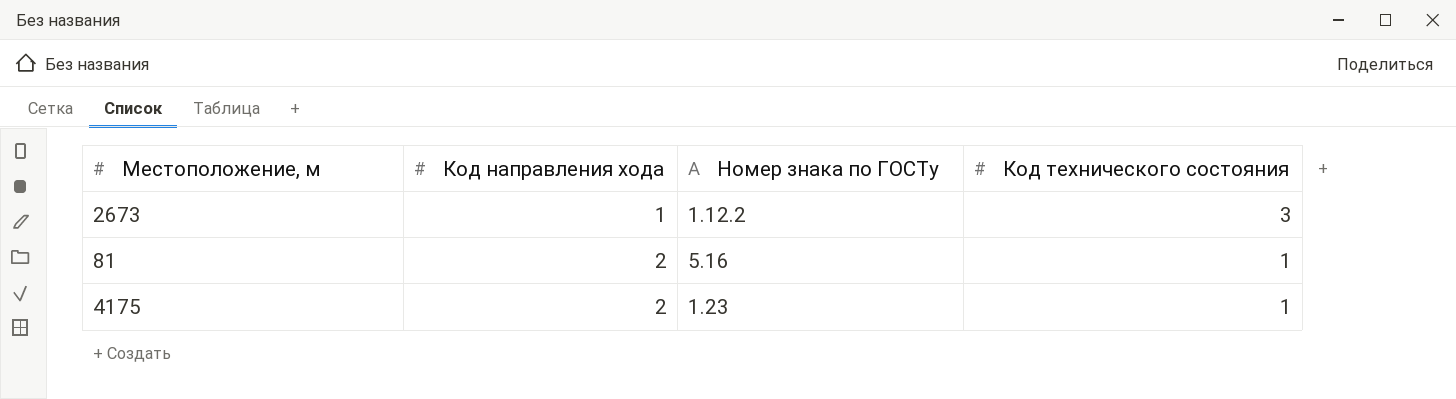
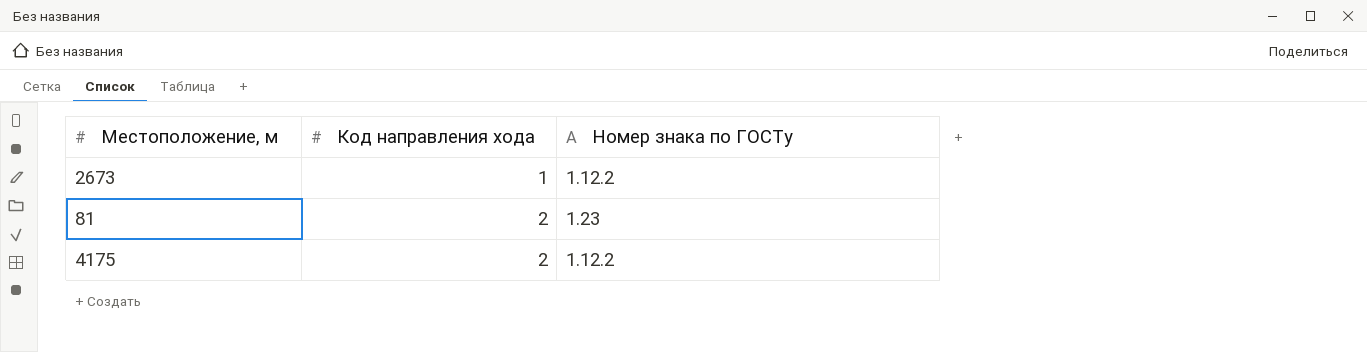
column Код технического состояния | position: 4 -> none
81 | Номер знака по ГОСТу: 5.16 -> 1.23
4175 | Номер знака по ГОСТу: 1.23 -> 1.12.2

